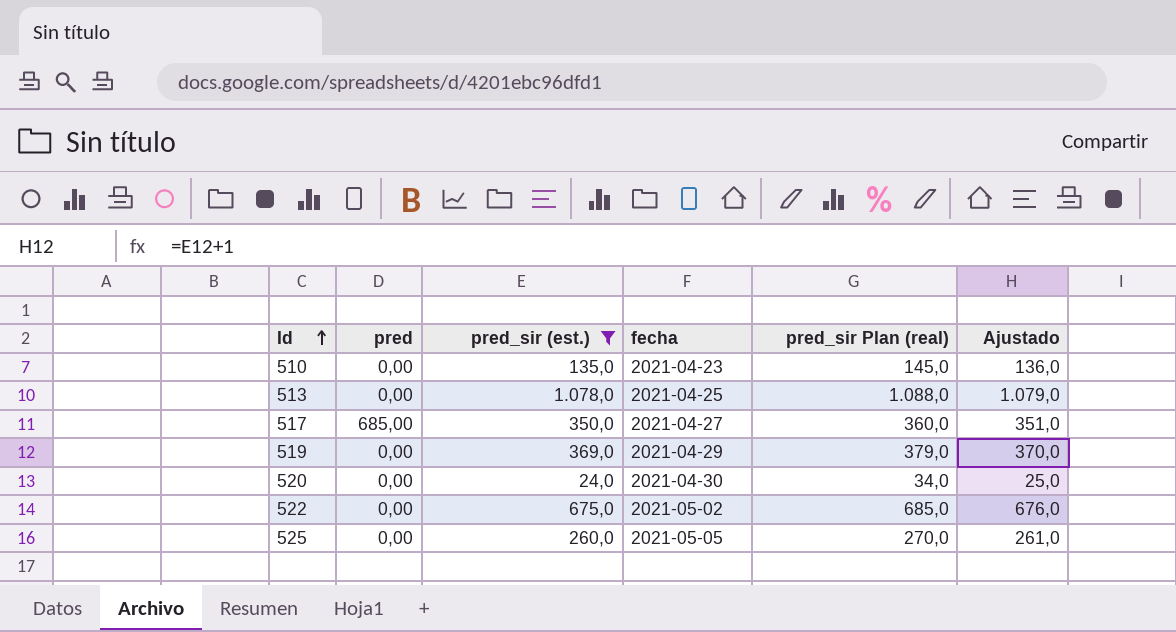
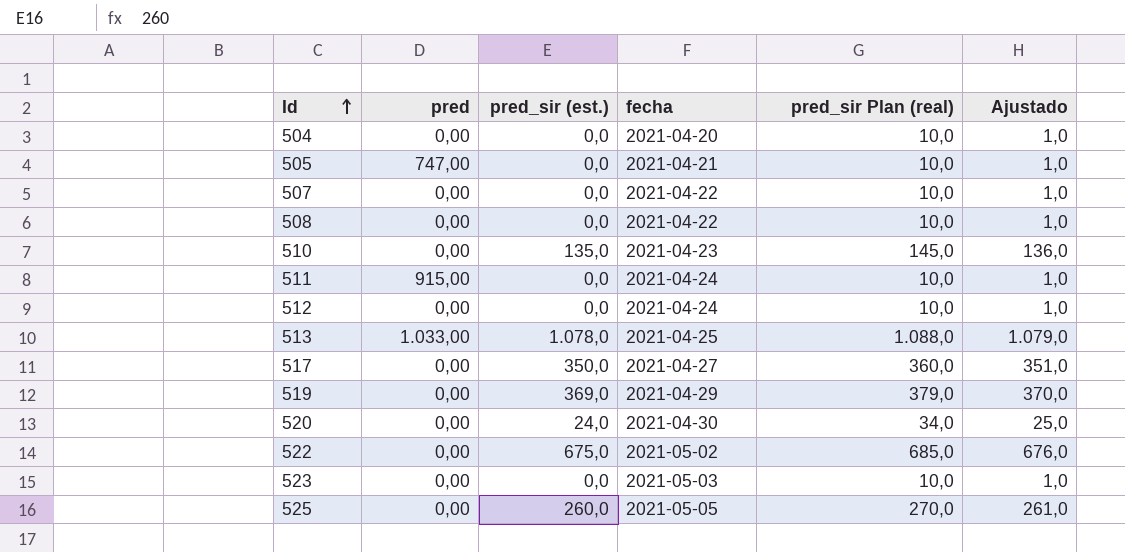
filter: pred_sir (est.) != 0,0 -> none
513 | pred: 0,00 -> 1.033,00
517 | pred: 685,00 -> 0,00

